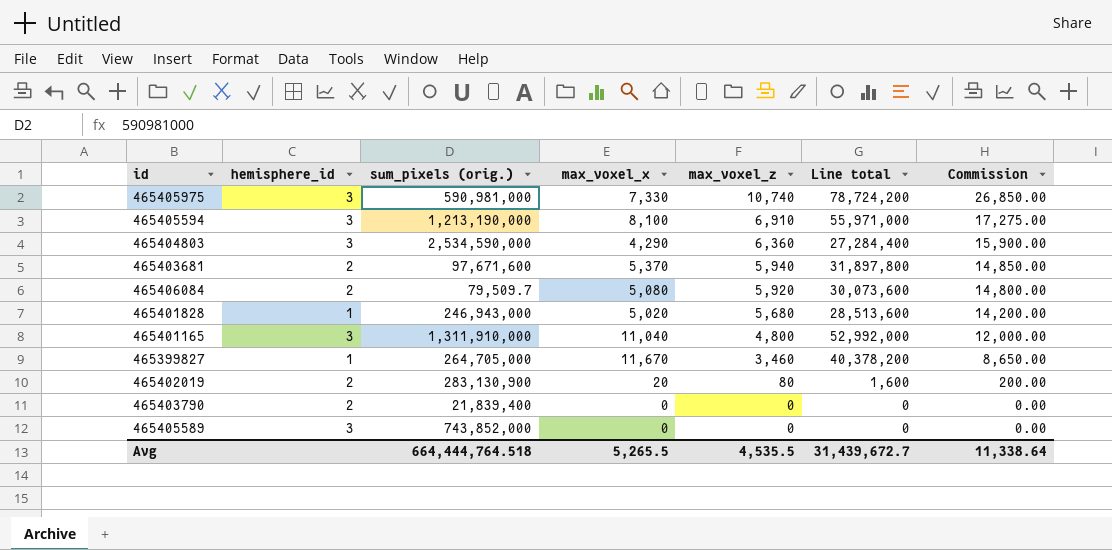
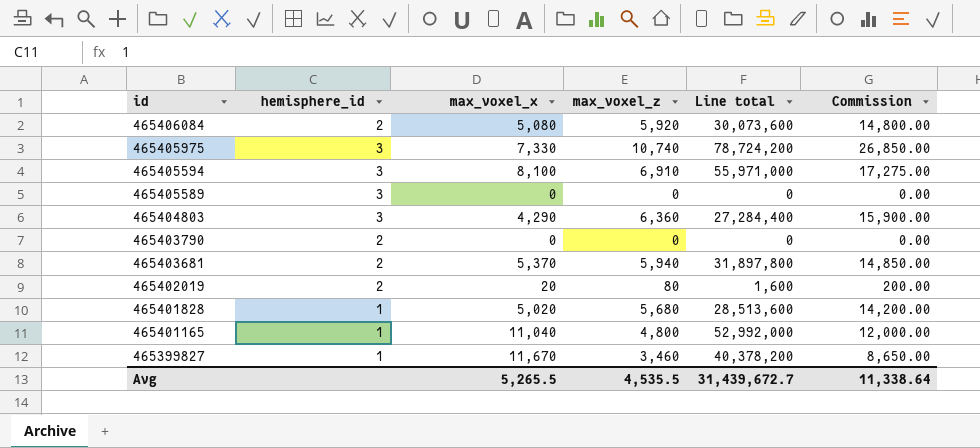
row order: max_voxel_z descending -> id descending
column sum_pixels (orig.) | position: 3 -> none
465401165 | hemisphere_id: 3 -> 1

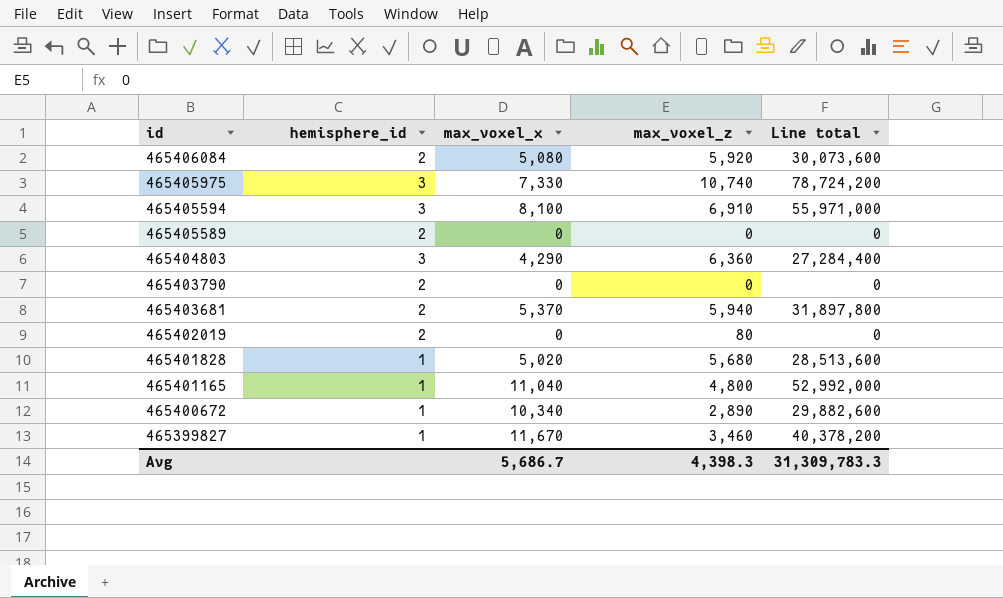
column Commission | formula: [max_voxel_z] * 2.5 -> none
465405589 | hemisphere_id: 3 -> 2
465402019 | max_voxel_x: 20 -> 0
465402019 | Line total: 1,600 -> 0
row 465400672: none -> 1 | 10,340 | 2,890 | 29,882,600
Avg | max_voxel_x: 5,265.5 -> 5,686.7
Avg | max_voxel_z: 4,535.5 -> 4,398.3
Avg | Line total: 31,439,672.7 -> 31,309,783.3

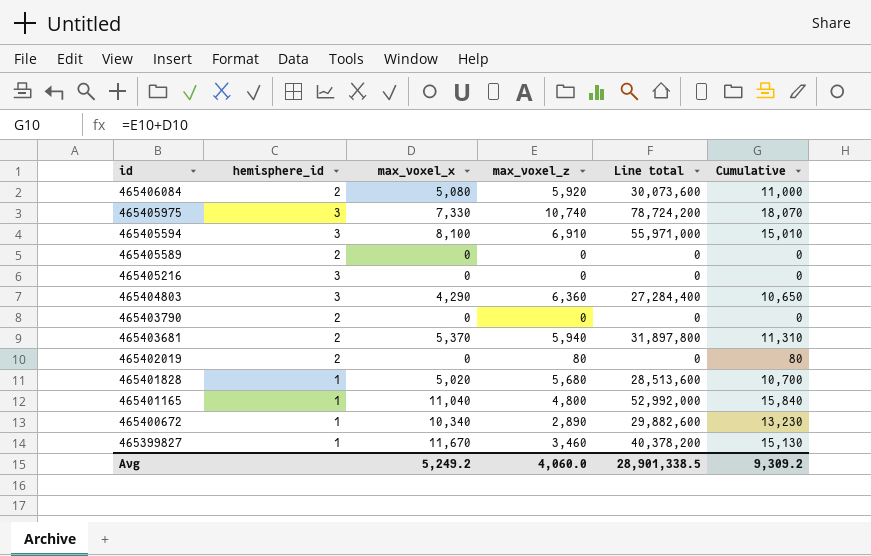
column Cumulative | formula: none -> [max_voxel_x] + [max_voxel_z]
row 465405216: none -> 3 | 0 | 0 | 0 | 0
Avg | max_voxel_x: 5,686.7 -> 5,249.2
Avg | max_voxel_z: 4,398.3 -> 4,060.0
Avg | Line total: 31,309,783.3 -> 28,901,338.5

